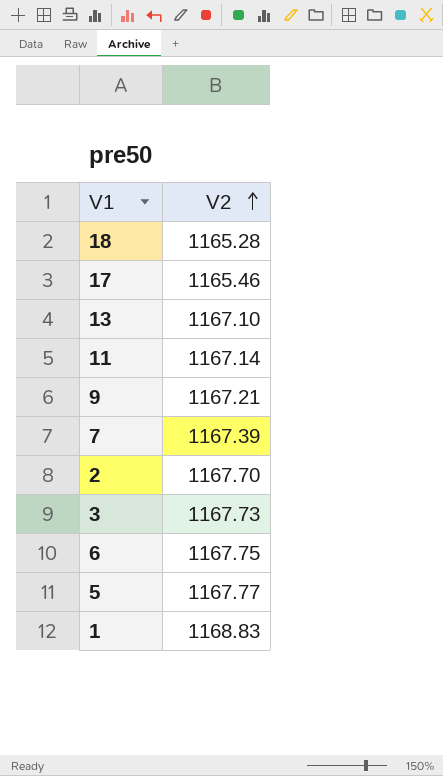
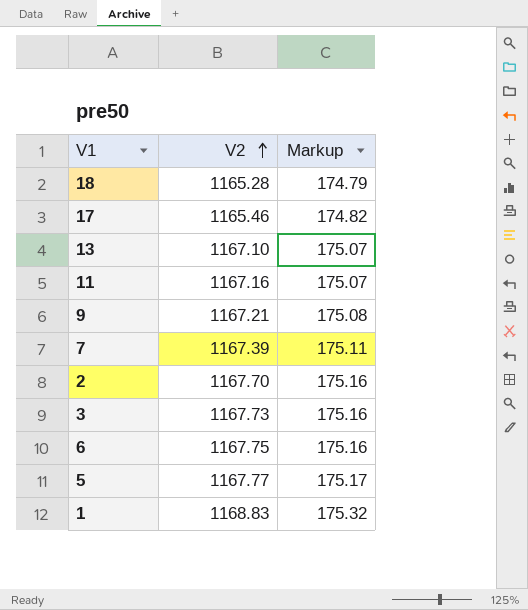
column Markup | formula: none -> [V2] * 0.15
11 | V2: 1167.14 -> 1167.16

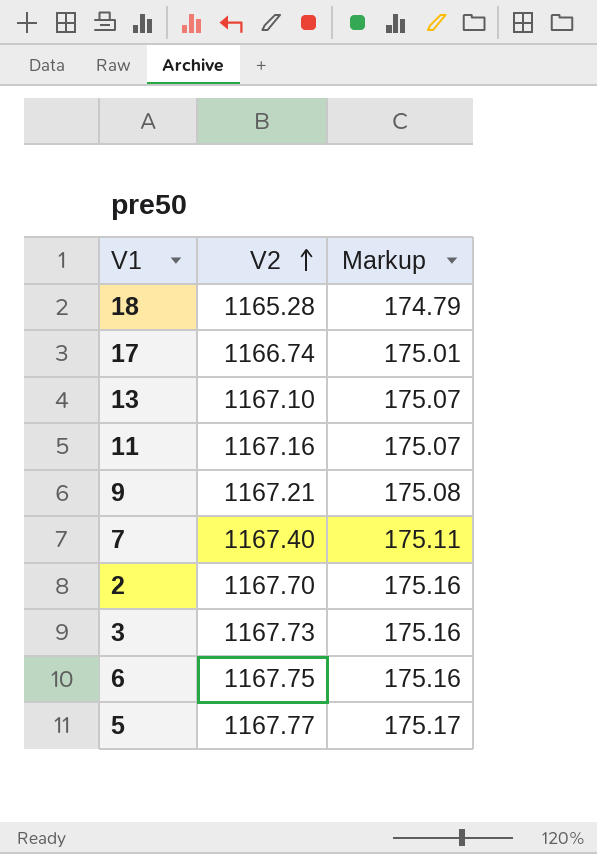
row 1: 1168.83 | 175.32 -> none
17 | V2: 1165.46 -> 1166.74
17 | Markup: 174.82 -> 175.01
7 | V2: 1167.39 -> 1167.40

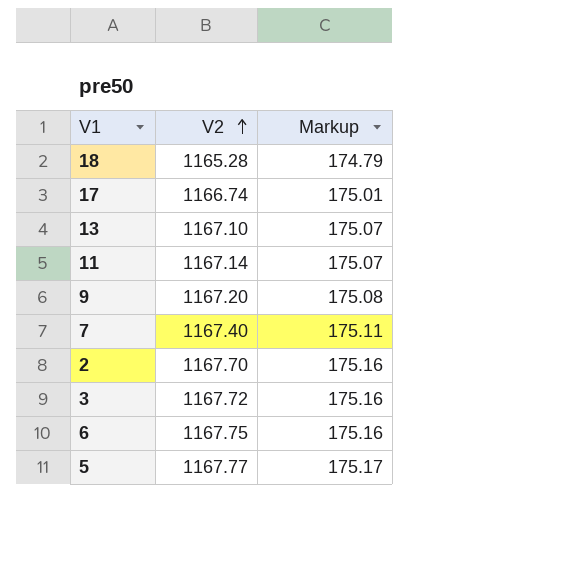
11 | V2: 1167.16 -> 1167.14
9 | V2: 1167.21 -> 1167.20
3 | V2: 1167.73 -> 1167.72

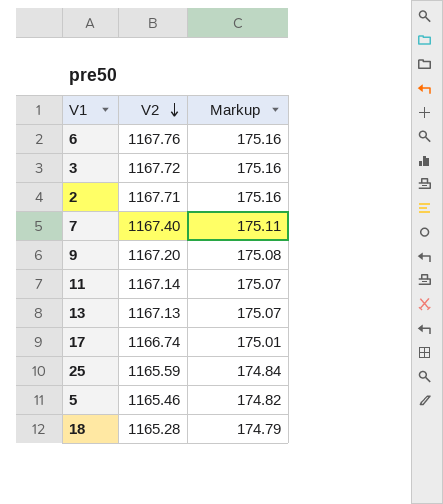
row order: V2 ascending -> V2 descending
6 | V2: 1167.75 -> 1167.76
2 | V2: 1167.70 -> 1167.71
13 | V2: 1167.10 -> 1167.13
row 25: none -> 1165.59 | 174.84
5 | V2: 1167.77 -> 1165.46
5 | Markup: 175.17 -> 174.82

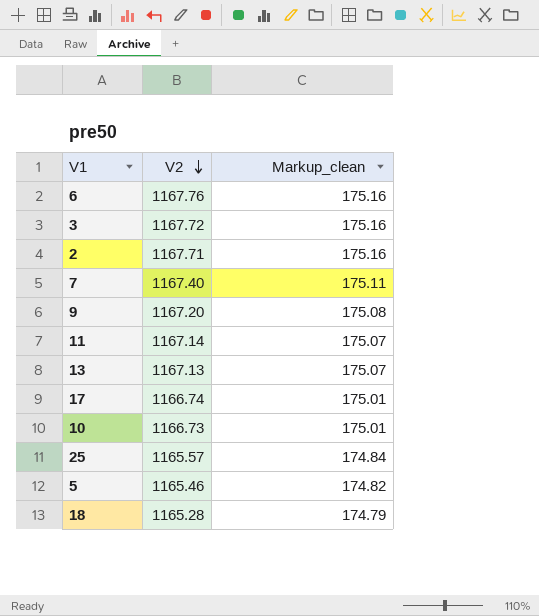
column name: Markup -> Markup_clean
row 10: none -> 1166.73 | 175.01
25 | V2: 1165.59 -> 1165.57

